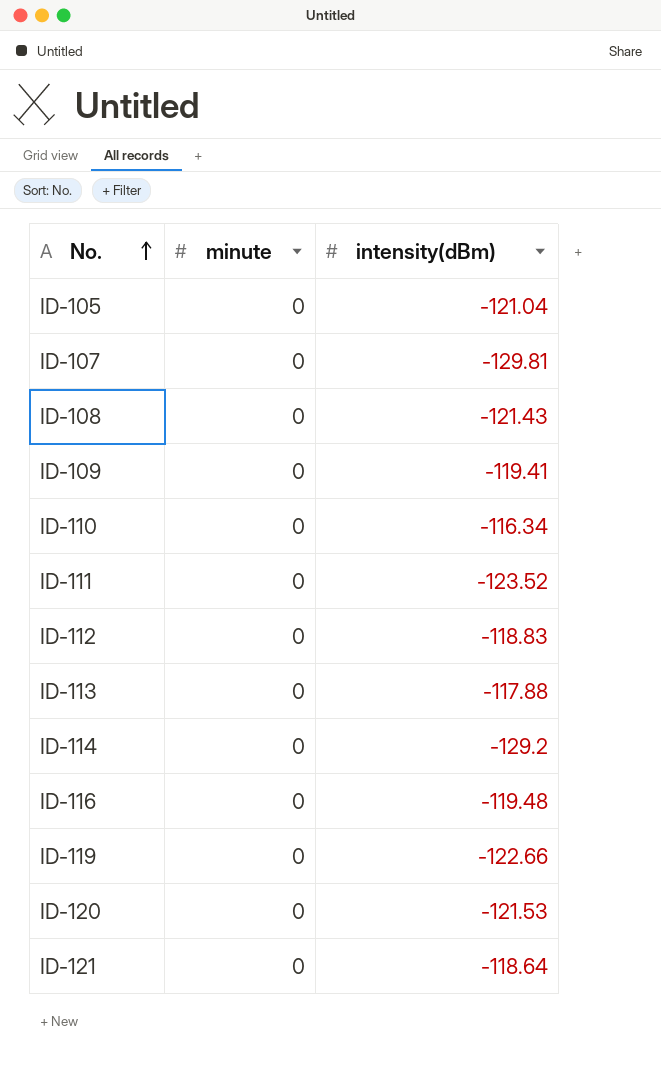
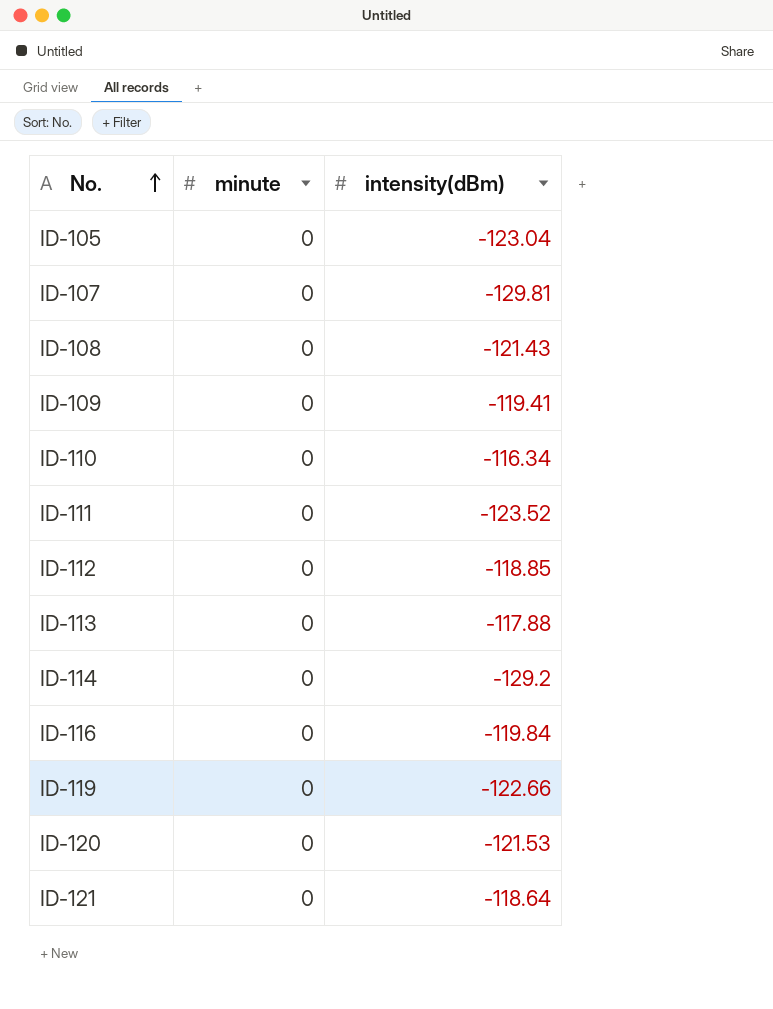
ID-105 | intensity(dBm): -121.04 -> -123.04
ID-112 | intensity(dBm): -118.83 -> -118.85
ID-116 | intensity(dBm): -119.48 -> -119.84

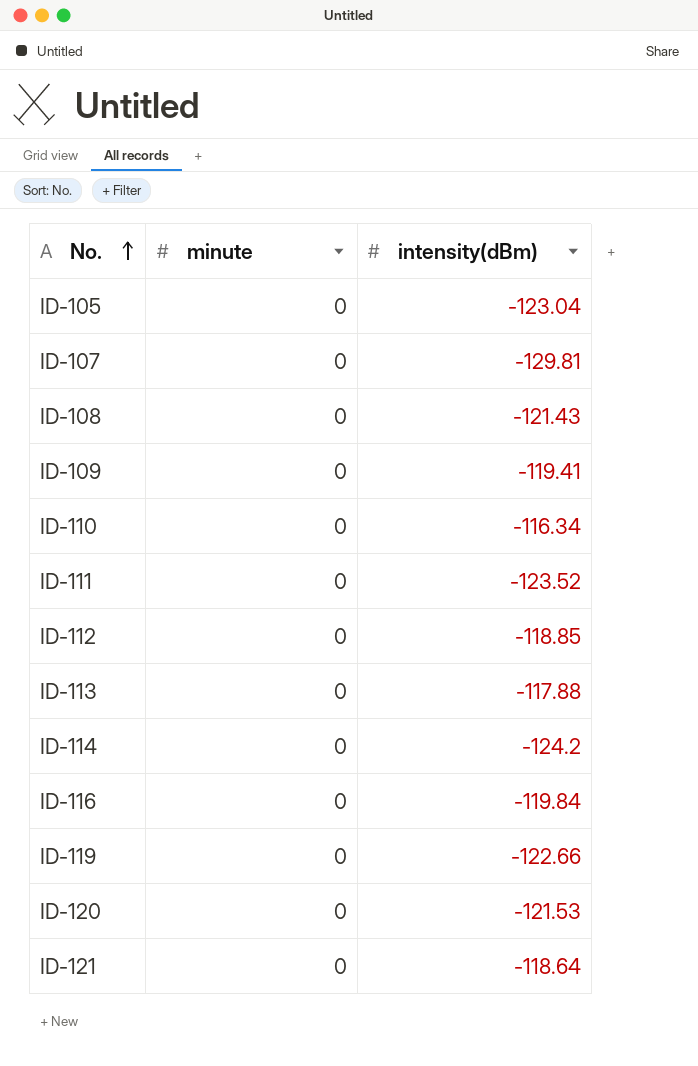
ID-114 | intensity(dBm): -129.2 -> -124.2

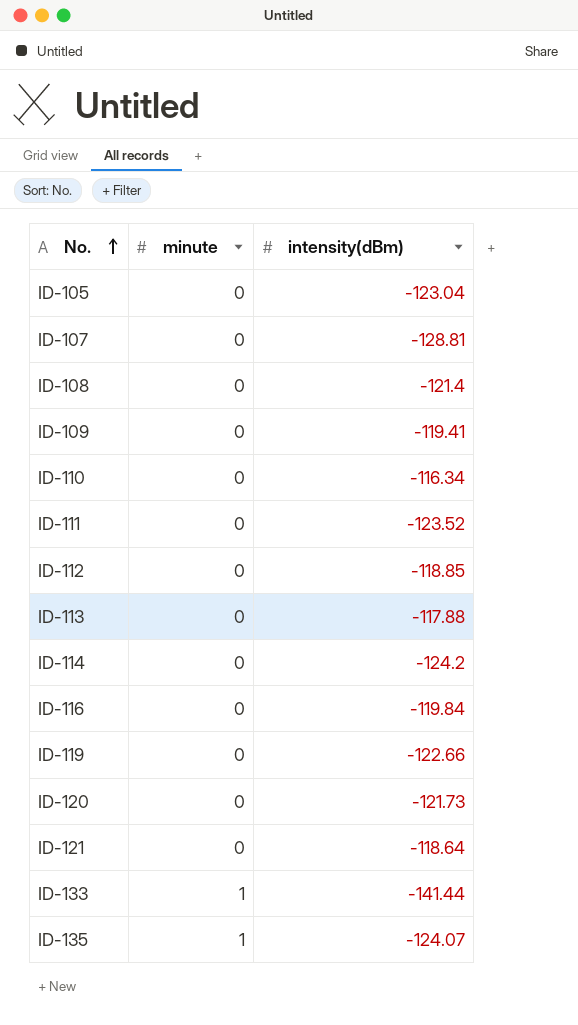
ID-107 | intensity(dBm): -129.81 -> -128.81
ID-108 | intensity(dBm): -121.43 -> -121.4
ID-120 | intensity(dBm): -121.53 -> -121.73
row ID-133: none -> 1 | -141.44
row ID-135: none -> 1 | -124.07

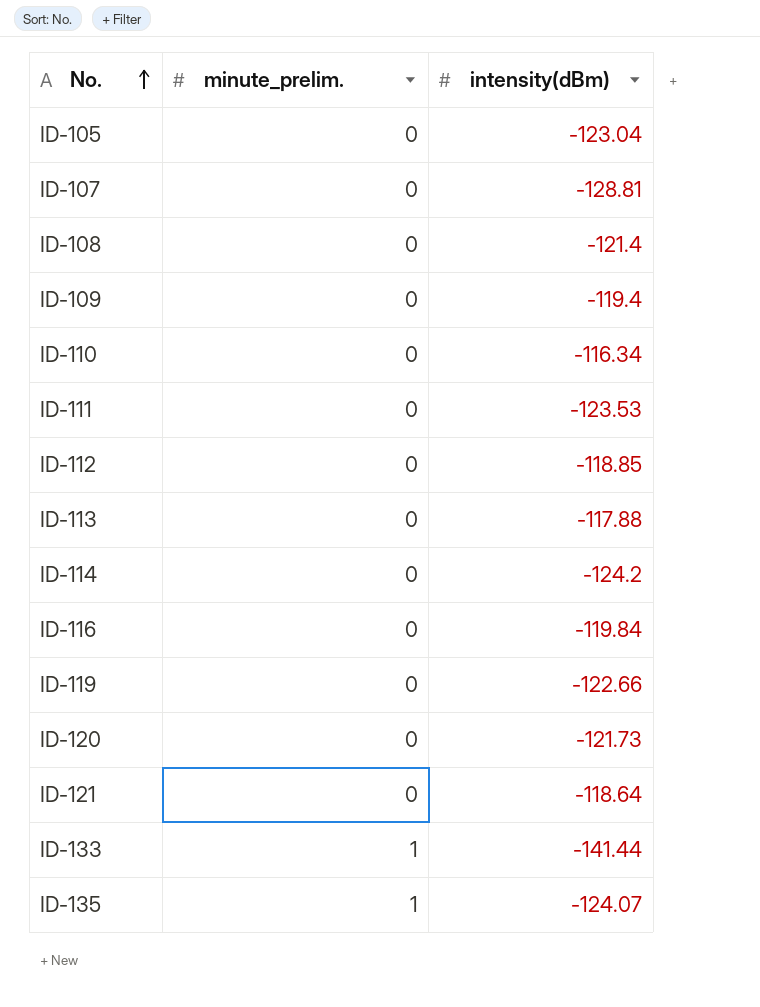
column name: minute -> minute_prelim.
ID-109 | intensity(dBm): -119.41 -> -119.4
ID-111 | intensity(dBm): -123.52 -> -123.53

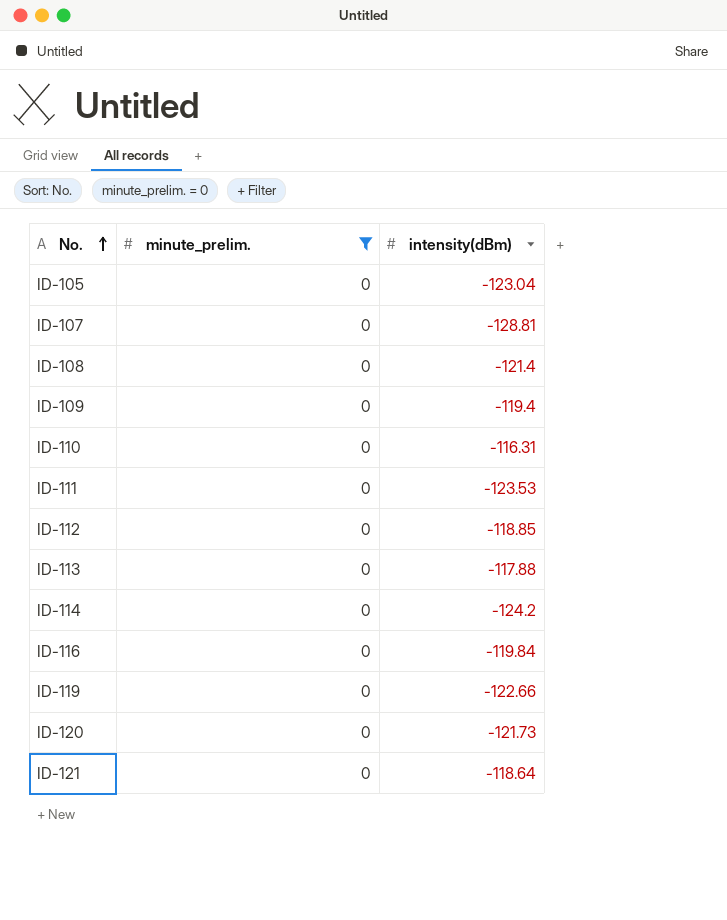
filter: none -> minute_prelim. = 0
ID-110 | intensity(dBm): -116.34 -> -116.31

